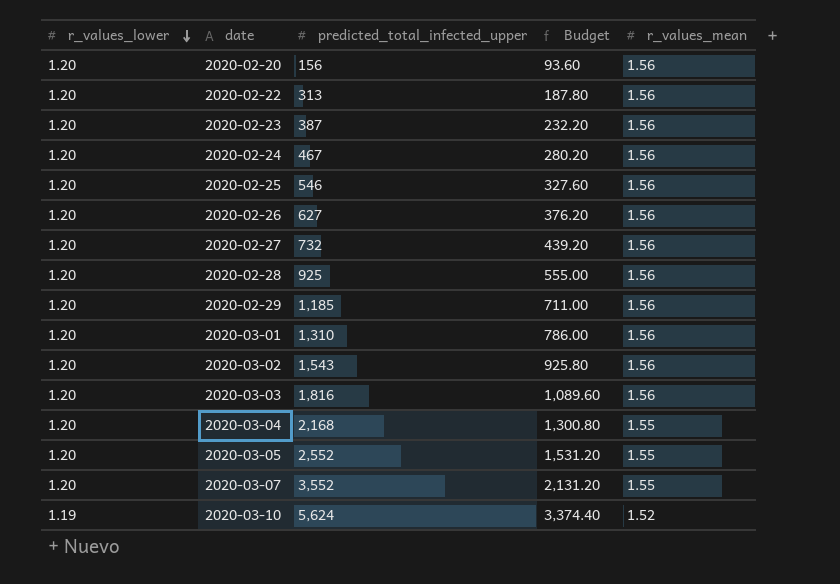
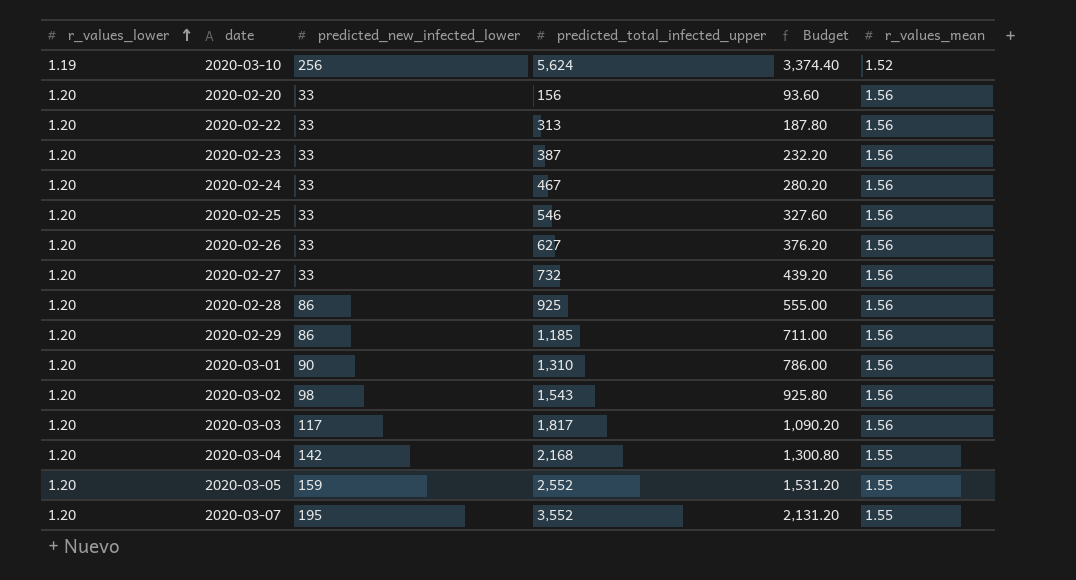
row order: r_values_lower descending -> r_values_lower ascending
column predicted_new_infected_lower | position: none -> 3
2020-03-03 | predicted_total_infected_upper: 1,816 -> 1,817
2020-03-03 | Budget: 1,089.60 -> 1,090.20

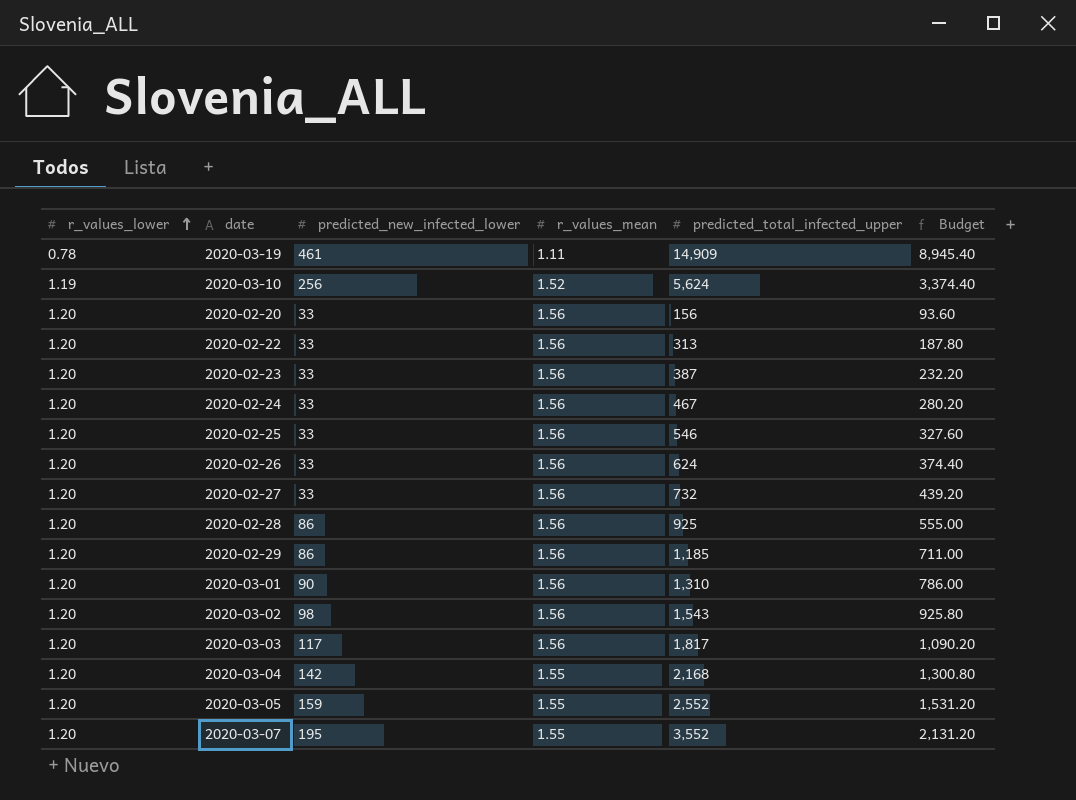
column r_values_mean | position: 6 -> 4
row 2020-03-19: none -> 0.78 | 461 | 1.11 | 14,909 | 8,945.40
2020-02-26 | predicted_total_infected_upper: 627 -> 624
2020-02-26 | Budget: 376.20 -> 374.40

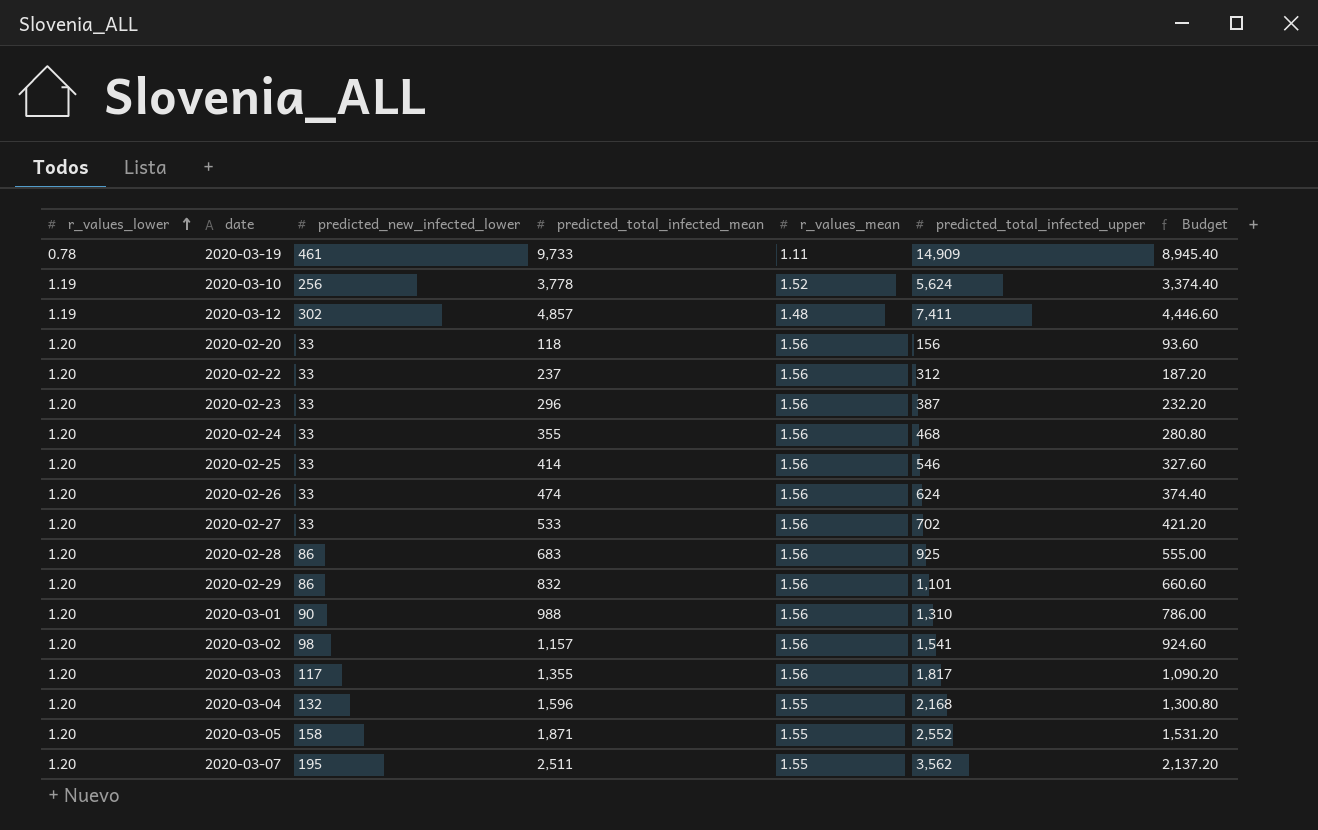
column predicted_total_infected_mean | position: none -> 4
row 2020-03-12: none -> 1.19 | 302 | 4,857 | 1.48 | 7,411 | 4,446.60
2020-02-22 | predicted_total_infected_upper: 313 -> 312
2020-02-22 | Budget: 187.80 -> 187.20
2020-02-24 | predicted_total_infected_upper: 467 -> 468
2020-02-24 | Budget: 280.20 -> 280.80
2020-02-27 | predicted_total_infected_upper: 732 -> 702
2020-02-27 | Budget: 439.20 -> 421.20
2020-02-29 | predicted_total_infected_upper: 1,185 -> 1,101
2020-02-29 | Budget: 711.00 -> 660.60
2020-03-02 | predicted_total_infected_upper: 1,543 -> 1,541
2020-03-02 | Budget: 925.80 -> 924.60
2020-03-04 | predicted_new_infected_lower: 142 -> 132
2020-03-05 | predicted_new_infected_lower: 159 -> 158
2020-03-07 | predicted_total_infected_upper: 3,552 -> 3,562
2020-03-07 | Budget: 2,131.20 -> 2,137.20

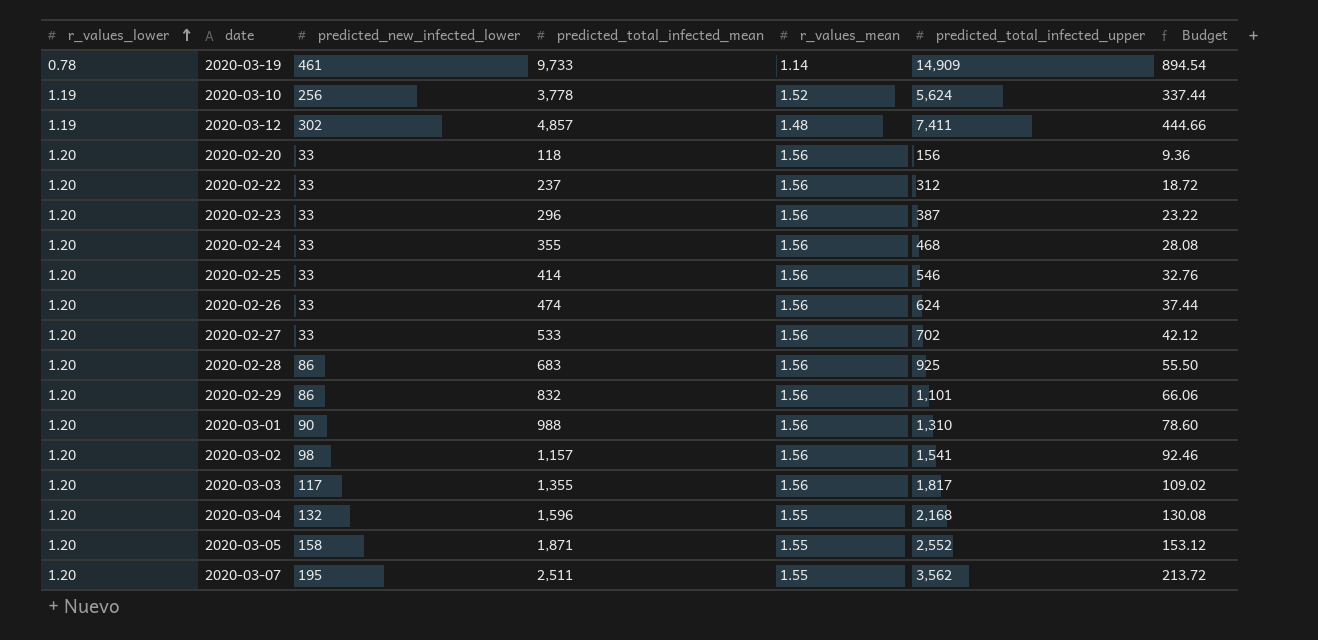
column Budget | formula: [predicted_total_infected_upper] * 0.6 -> [predicted_total_infected_upper] * 0.06
2020-03-19 | r_values_mean: 1.11 -> 1.14

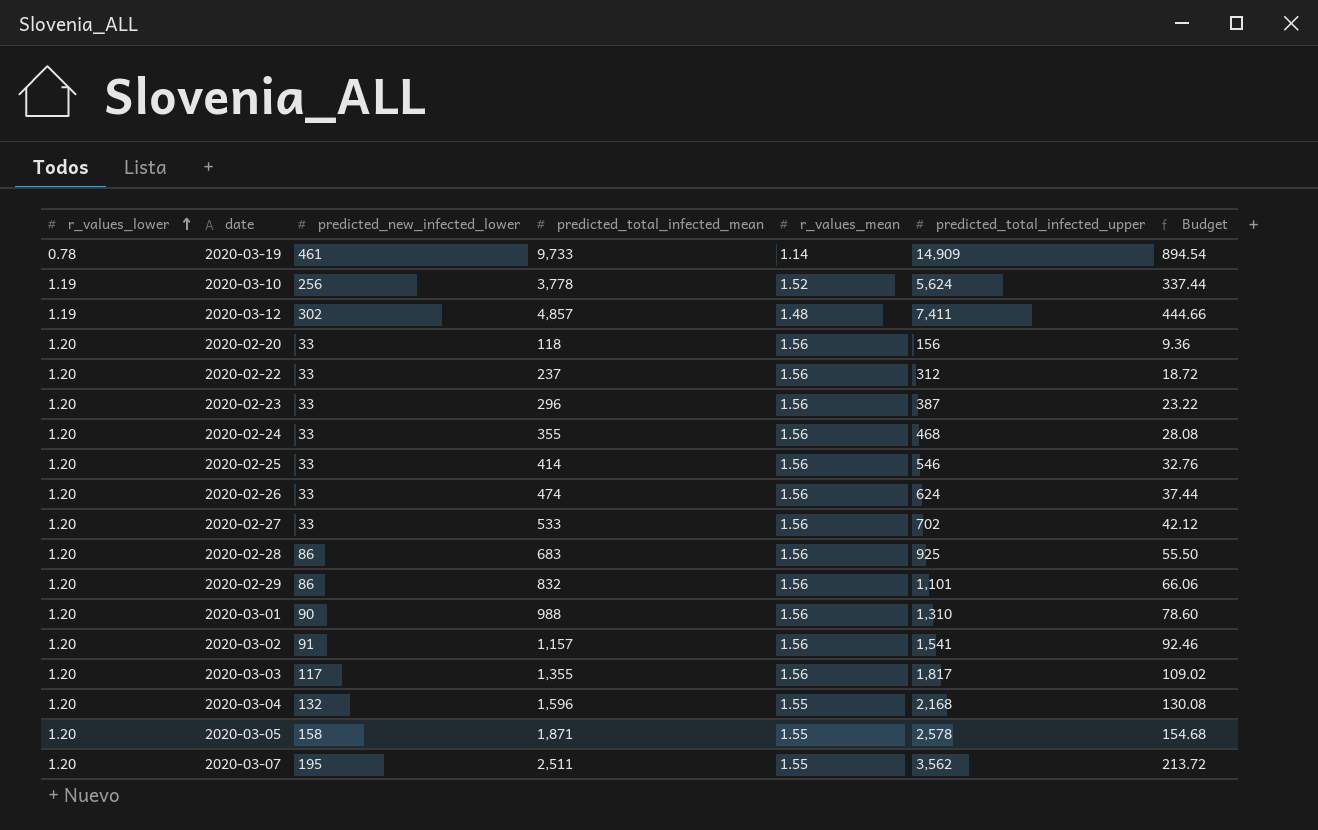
2020-03-02 | predicted_new_infected_lower: 98 -> 91
2020-03-05 | predicted_total_infected_upper: 2,552 -> 2,578
2020-03-05 | Budget: 153.12 -> 154.68

